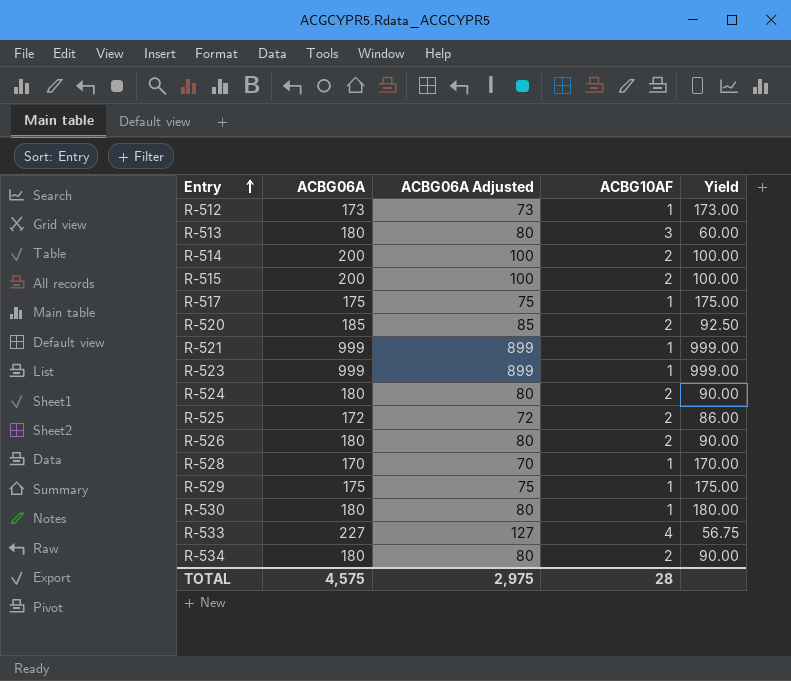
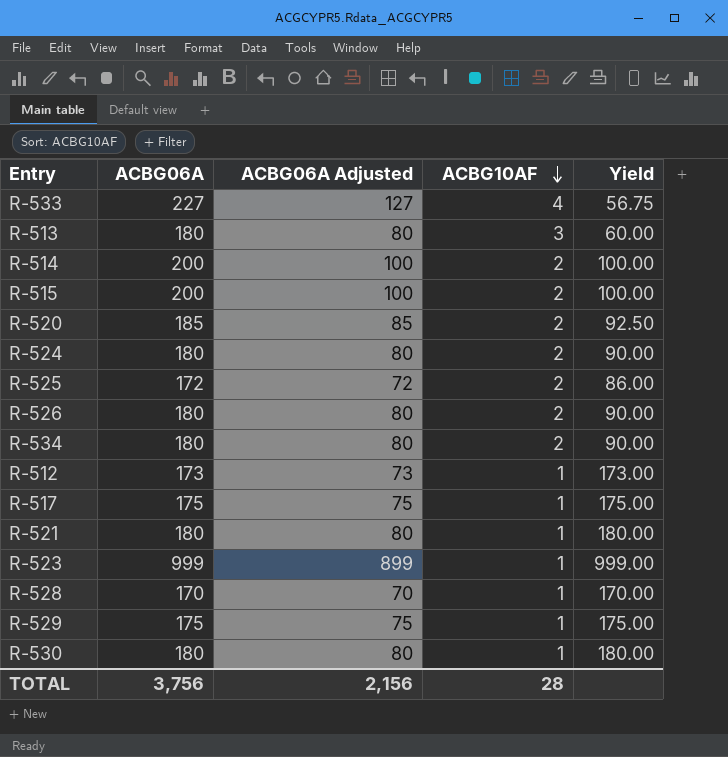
row order: Entry ascending -> ACBG10AF descending
R-521 | ACBG06A: 999 -> 180
R-521 | ACBG06A Adjusted: 899 -> 80
R-521 | Yield: 999.00 -> 180.00
TOTAL | ACBG06A: 4,575 -> 3,756
TOTAL | ACBG06A Adjusted: 2,975 -> 2,156

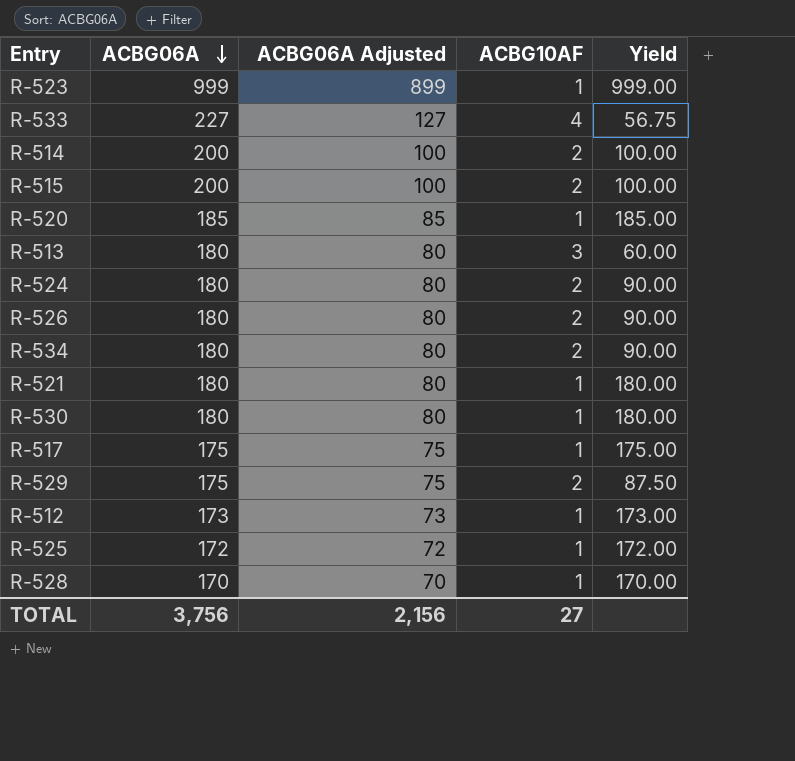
row order: ACBG10AF descending -> ACBG06A descending
R-520 | ACBG10AF: 2 -> 1
R-520 | Yield: 92.50 -> 185.00
R-529 | ACBG10AF: 1 -> 2
R-529 | Yield: 175.00 -> 87.50
R-525 | ACBG10AF: 2 -> 1
R-525 | Yield: 86.00 -> 172.00
TOTAL | ACBG10AF: 28 -> 27

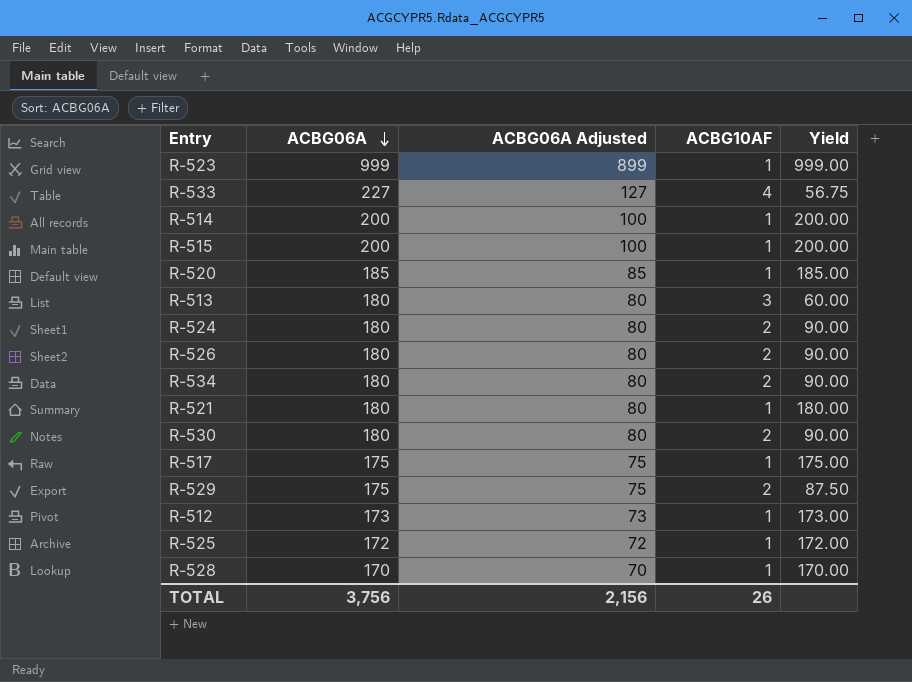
R-514 | ACBG10AF: 2 -> 1
R-514 | Yield: 100.00 -> 200.00
R-515 | ACBG10AF: 2 -> 1
R-515 | Yield: 100.00 -> 200.00
R-530 | ACBG10AF: 1 -> 2
R-530 | Yield: 180.00 -> 90.00
TOTAL | ACBG10AF: 27 -> 26

